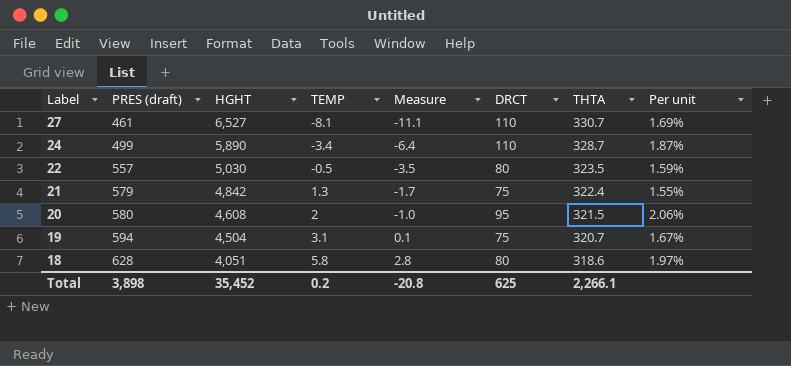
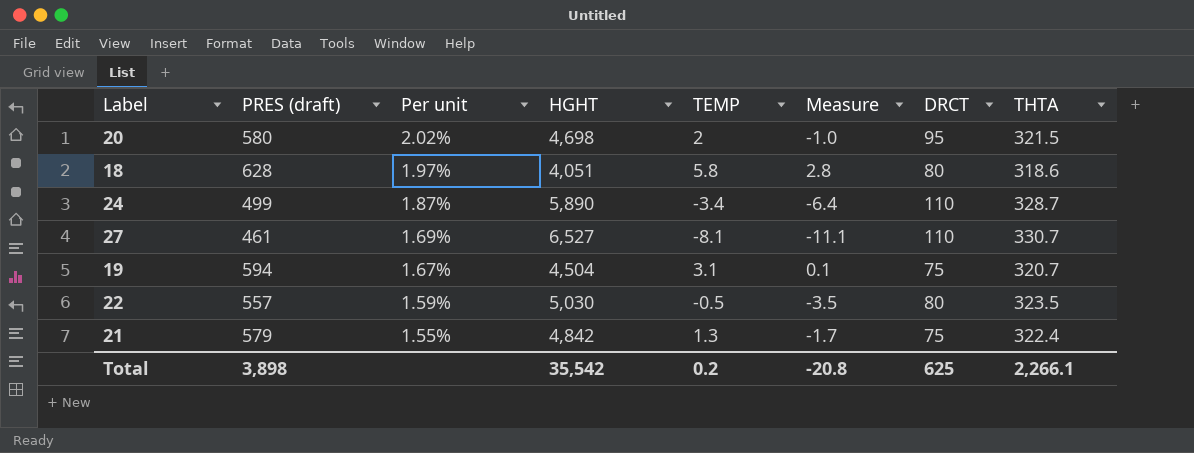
row order: Label descending -> Per unit descending
column Per unit | position: 8 -> 3
20 | Per unit: 2.06% -> 2.02%
20 | HGHT: 4,608 -> 4,698
Total | HGHT: 35,452 -> 35,542

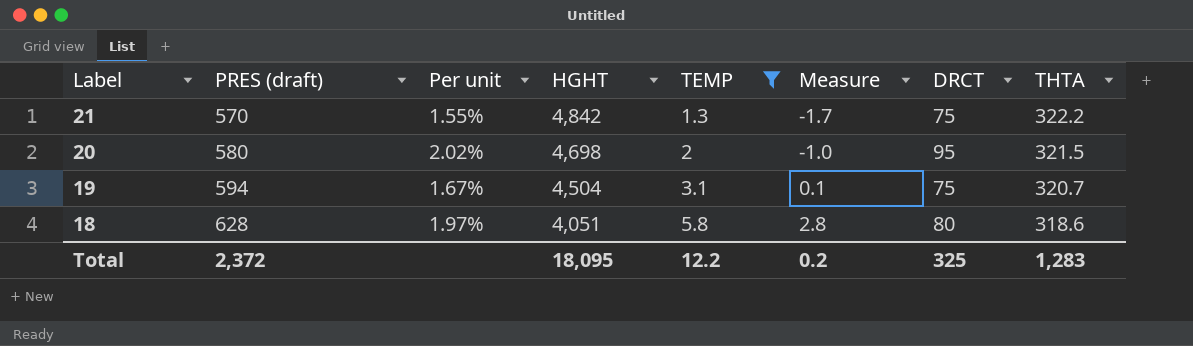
filter: none -> TEMP >= 1.3
row order: Per unit descending -> Label descending
21 | PRES (draft): 579 -> 570
21 | THTA: 322.4 -> 322.2
Total | PRES (draft): 3,898 -> 2,372
Total | HGHT: 35,542 -> 18,095
Total | TEMP: 0.2 -> 12.2
Total | Measure: -20.8 -> 0.2
Total | DRCT: 625 -> 325
Total | THTA: 2,266.1 -> 1,283

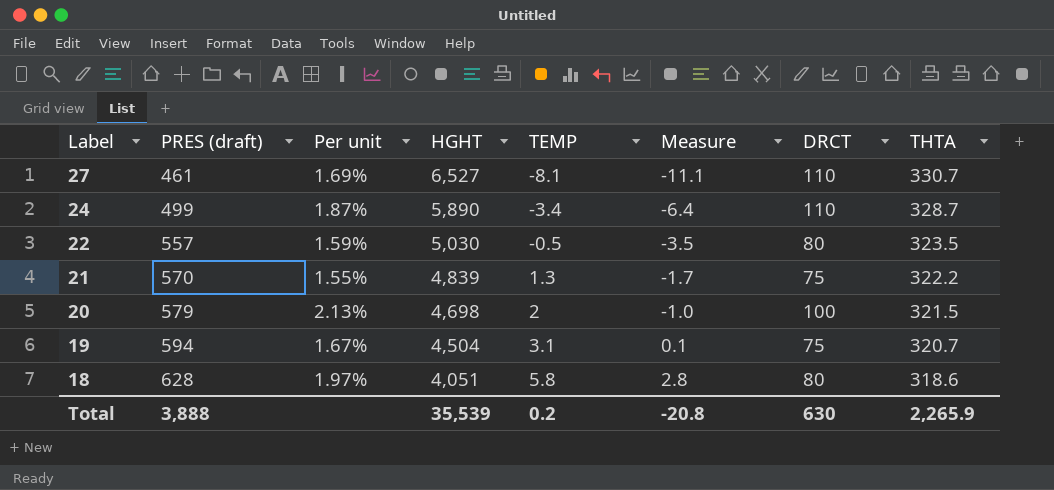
filter: TEMP >= 1.3 -> none
21 | HGHT: 4,842 -> 4,839
20 | PRES (draft): 580 -> 579
20 | Per unit: 2.02% -> 2.13%
20 | DRCT: 95 -> 100
Total | PRES (draft): 2,372 -> 3,888
Total | HGHT: 18,095 -> 35,539
Total | TEMP: 12.2 -> 0.2
Total | Measure: 0.2 -> -20.8
Total | DRCT: 325 -> 630
Total | THTA: 1,283 -> 2,265.9

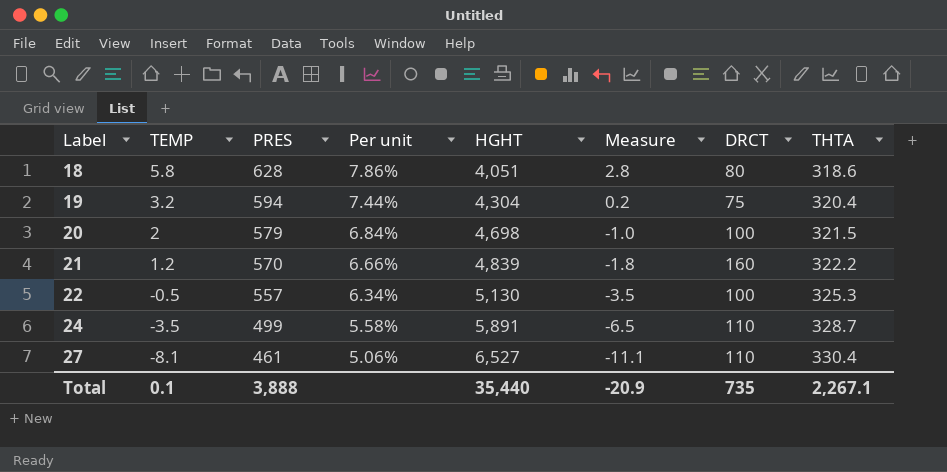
row order: Label descending -> Label ascending
column TEMP | position: 5 -> 2
column name: PRES (draft) -> PRES
column Per unit | formula: [DRCT] / [HGHT] -> [THTA] / [HGHT]
19 | TEMP: 3.1 -> 3.2
19 | HGHT: 4,504 -> 4,304
19 | Measure: 0.1 -> 0.2
19 | THTA: 320.7 -> 320.4
21 | TEMP: 1.3 -> 1.2
21 | Measure: -1.7 -> -1.8
21 | DRCT: 75 -> 160
22 | HGHT: 5,030 -> 5,130
22 | DRCT: 80 -> 100
22 | THTA: 323.5 -> 325.3
24 | TEMP: -3.4 -> -3.5
24 | HGHT: 5,890 -> 5,891
24 | Measure: -6.4 -> -6.5
27 | THTA: 330.7 -> 330.4
Total | TEMP: 0.2 -> 0.1
Total | HGHT: 35,539 -> 35,440
Total | Measure: -20.8 -> -20.9
Total | DRCT: 630 -> 735
Total | THTA: 2,265.9 -> 2,267.1

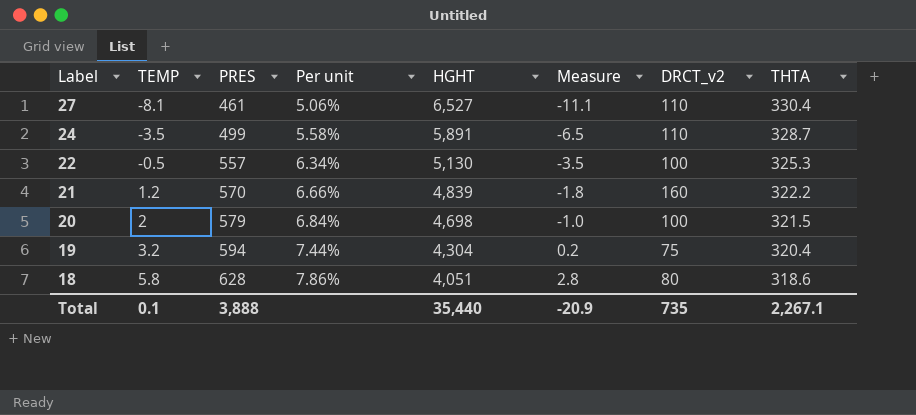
row order: Label ascending -> Label descending
column name: DRCT -> DRCT_v2

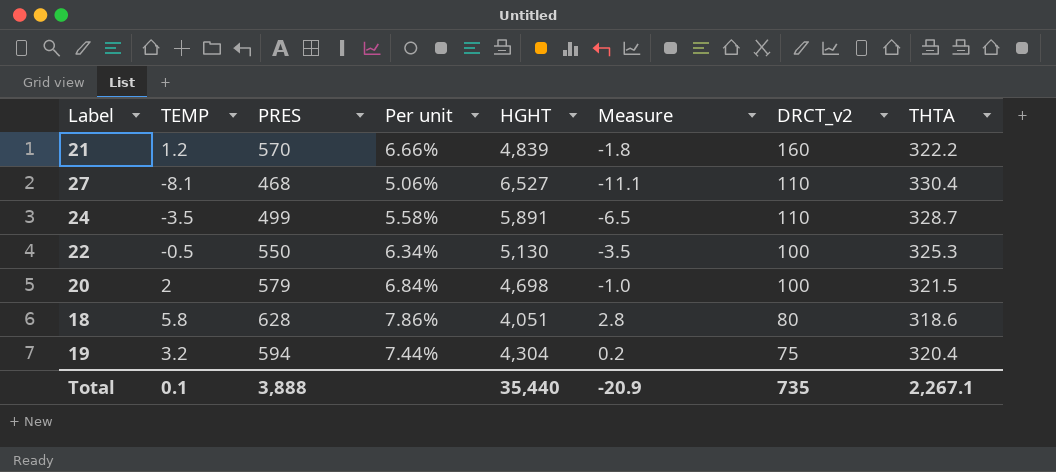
row order: Label descending -> DRCT_v2 descending
27 | PRES: 461 -> 468
22 | PRES: 557 -> 550

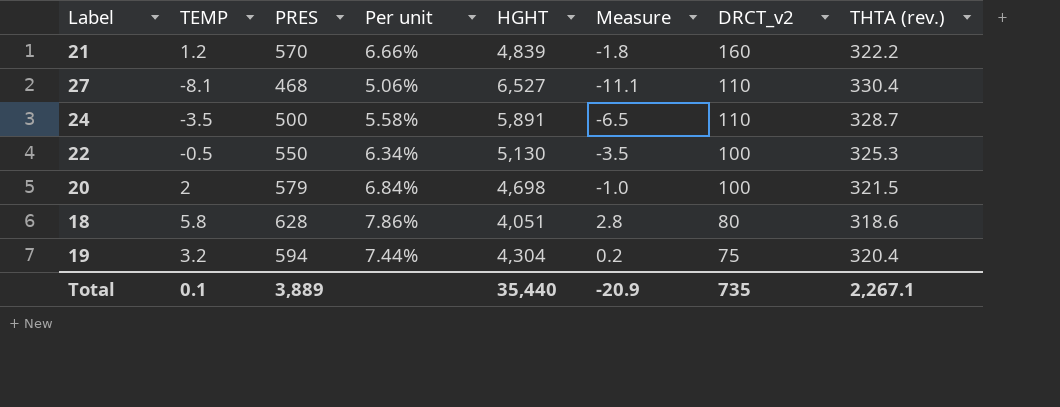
column name: THTA -> THTA (rev.)
24 | PRES: 499 -> 500
Total | PRES: 3,888 -> 3,889

